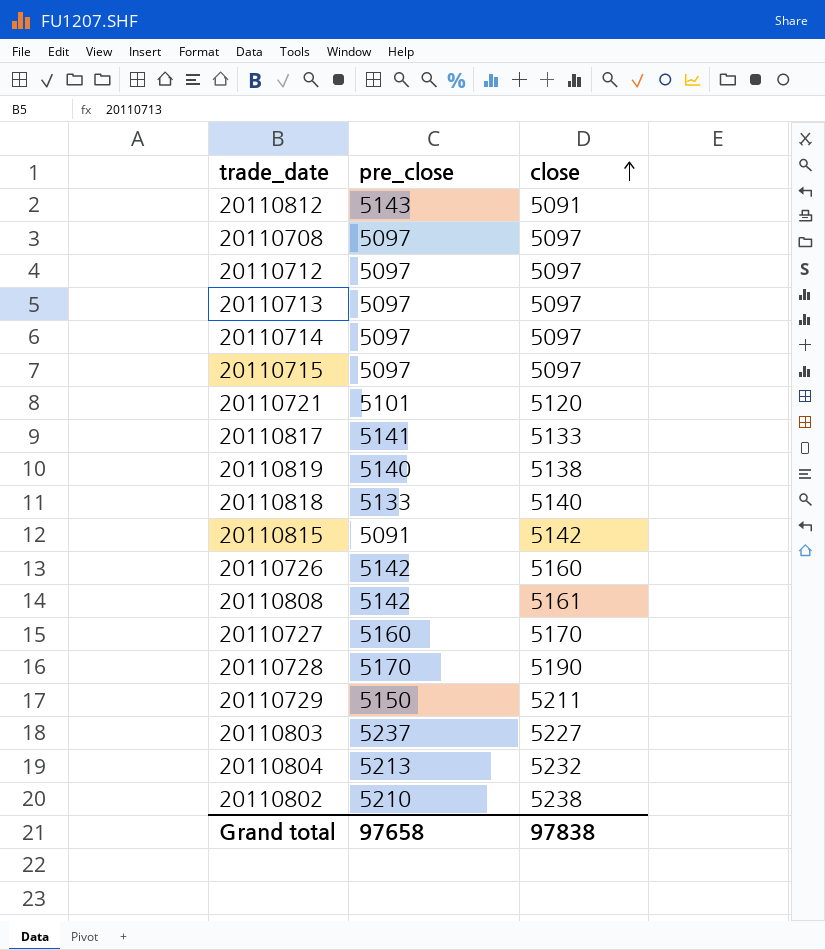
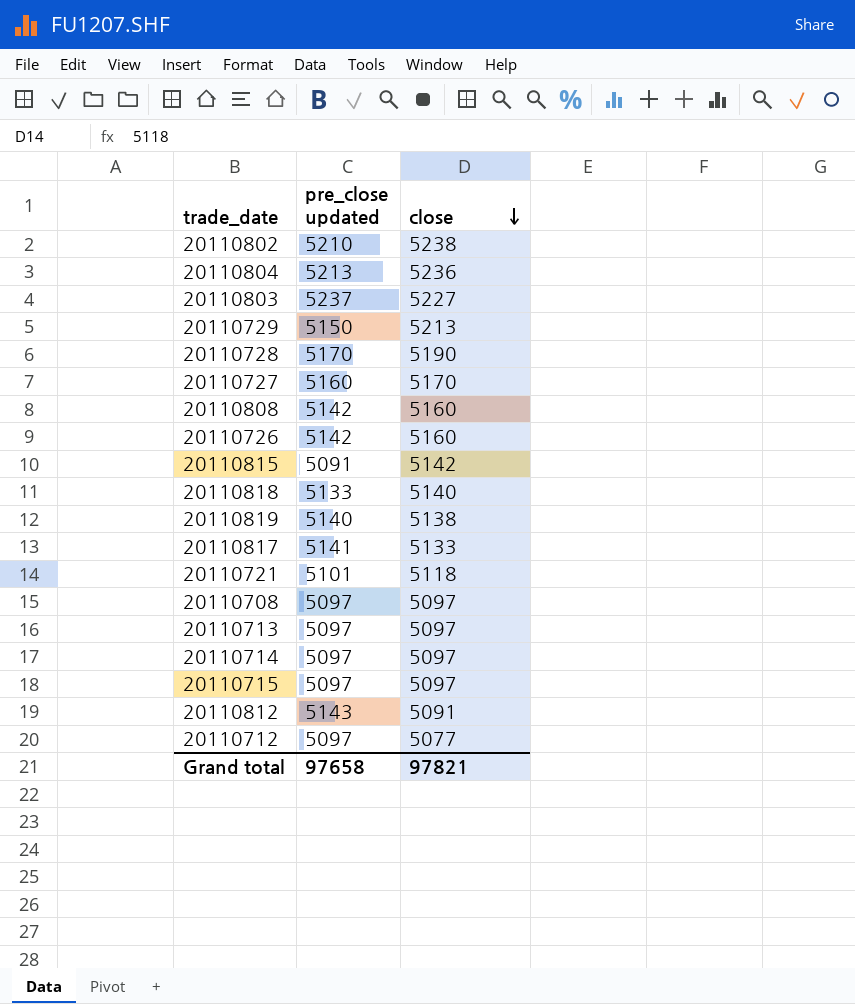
row order: close ascending -> close descending
column name: pre_close -> pre_close updated
20110804 | close: 5232 -> 5236
20110729 | close: 5211 -> 5213
20110808 | close: 5161 -> 5160
20110721 | close: 5120 -> 5118
20110712 | close: 5097 -> 5077
Grand total | close: 97838 -> 97821

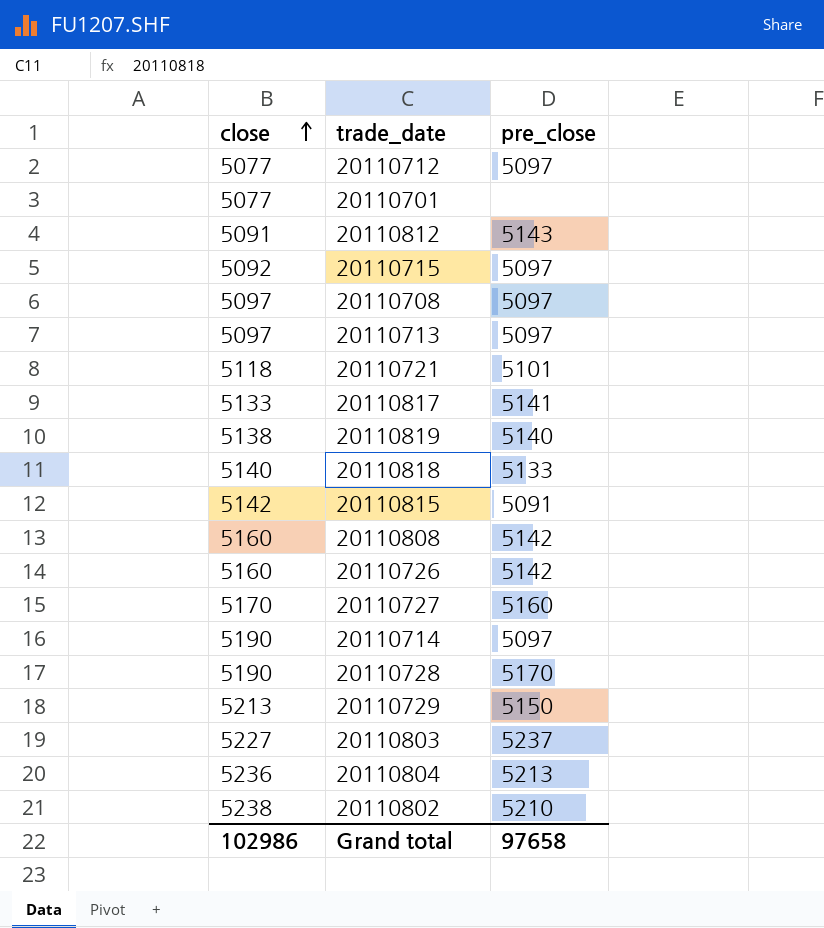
row order: close descending -> close ascending
column close | position: 3 -> 1
column name: pre_close updated -> pre_close
row 20110701: none -> 5077 | none
20110715 | close: 5097 -> 5092
20110714 | close: 5097 -> 5190
Grand total | close: 97821 -> 102986

